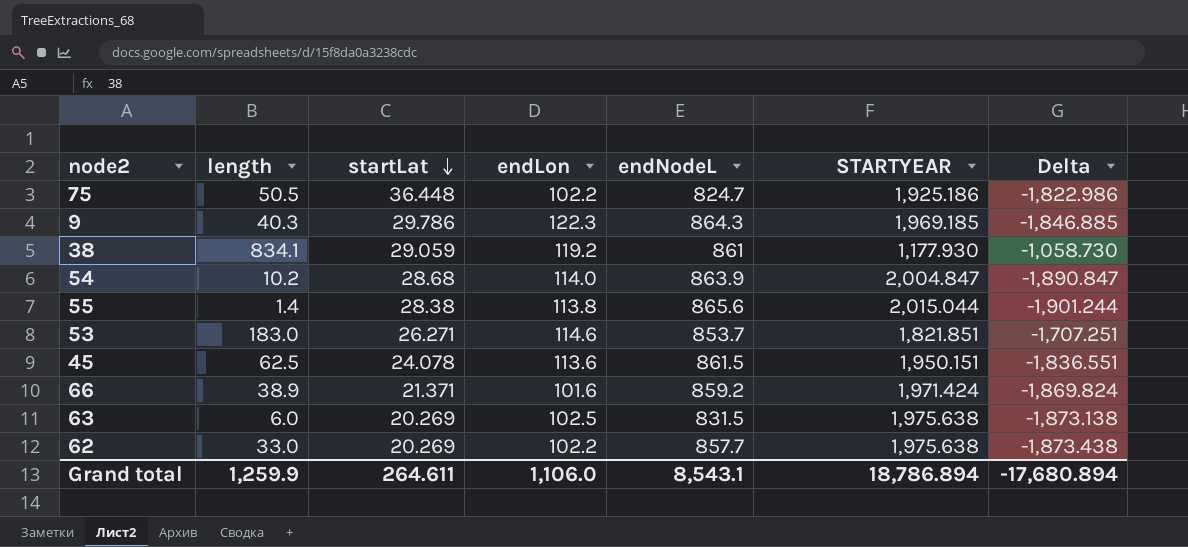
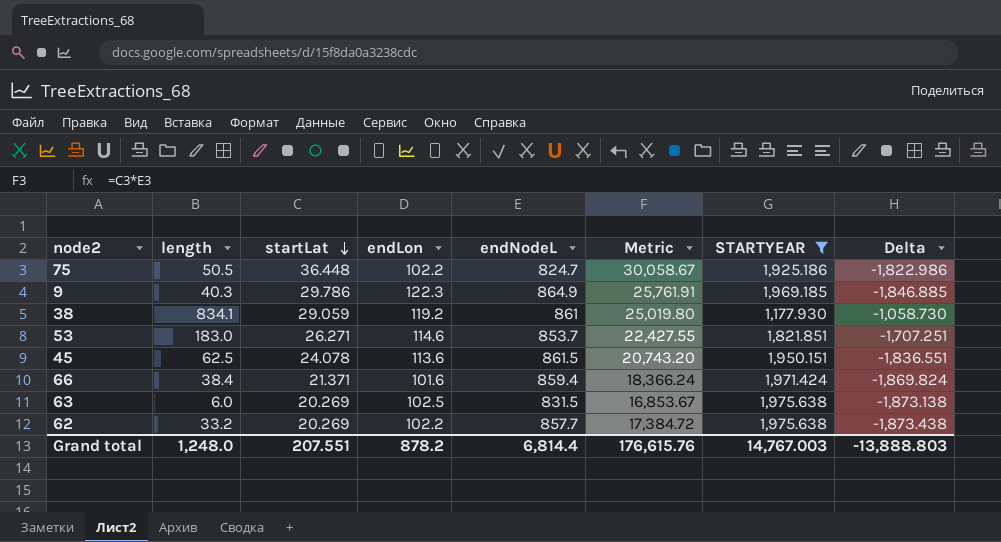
filter: none -> STARTYEAR <= 1,975.638
column Metric | formula: none -> [startLat] * [endNodeL]
9 | endNodeL: 864.3 -> 864.9
66 | length: 38.9 -> 38.4
66 | endNodeL: 859.2 -> 859.4
62 | length: 33.0 -> 33.2
Grand total | length: 1,259.9 -> 1,248.0
Grand total | startLat: 264.611 -> 207.551
Grand total | endLon: 1,106.0 -> 878.2
Grand total | endNodeL: 8,543.1 -> 6,814.4
Grand total | STARTYEAR: 18,786.894 -> 14,767.003
Grand total | Delta: -17,680.894 -> -13,888.803

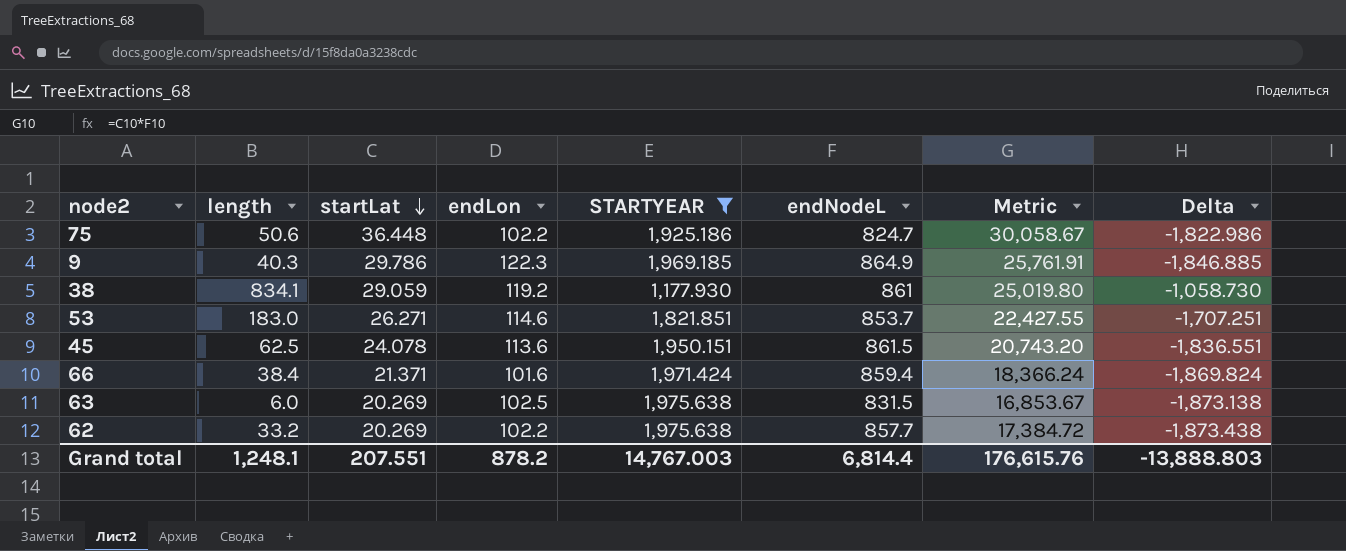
column STARTYEAR | position: 7 -> 5
75 | length: 50.5 -> 50.6
Grand total | length: 1,248.0 -> 1,248.1

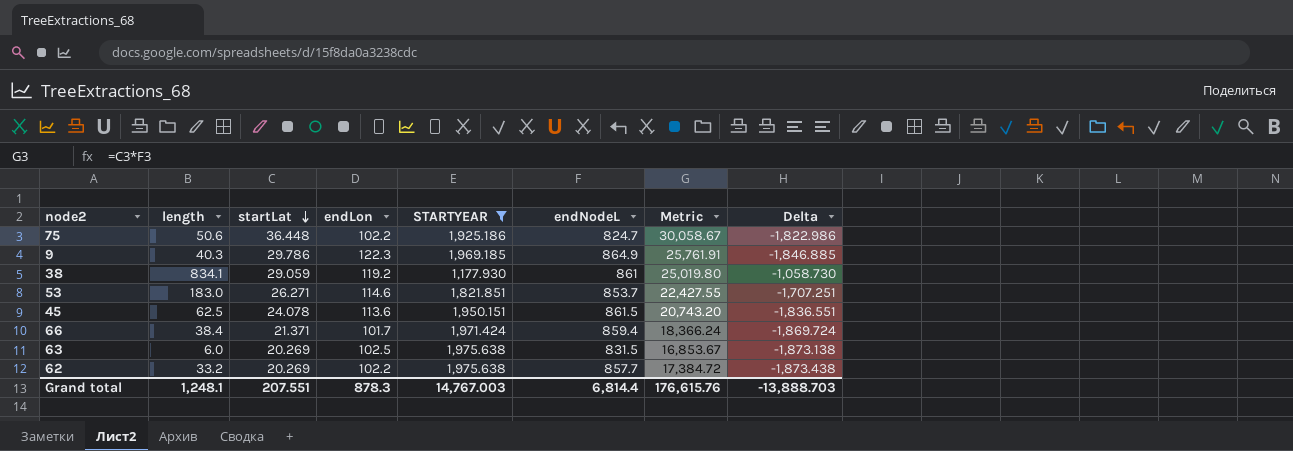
66 | endLon: 101.6 -> 101.7
66 | Delta: -1,869.824 -> -1,869.724
Grand total | endLon: 878.2 -> 878.3
Grand total | Delta: -13,888.803 -> -13,888.703

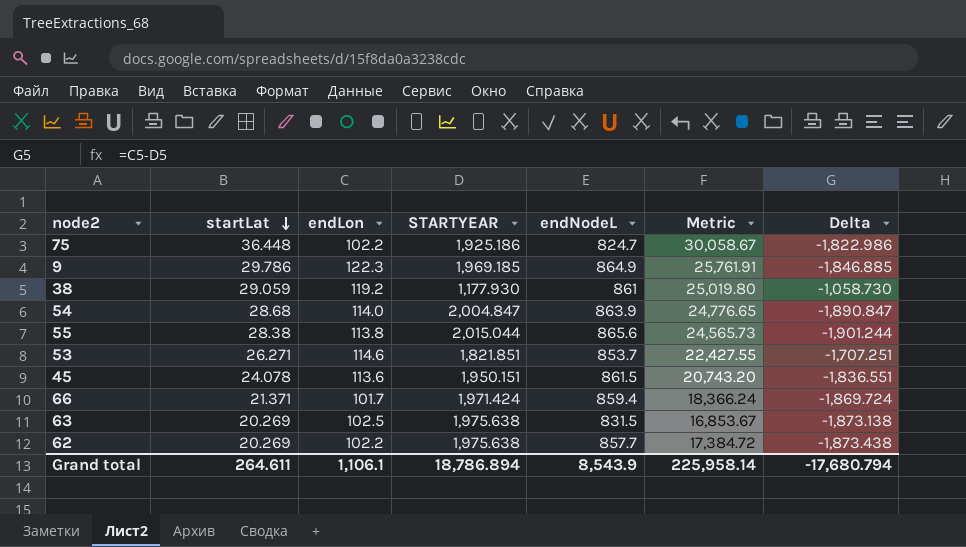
filter: STARTYEAR <= 1,975.638 -> none
column length | position: 2 -> none
Grand total | startLat: 207.551 -> 264.611
Grand total | endLon: 878.3 -> 1,106.1
Grand total | STARTYEAR: 14,767.003 -> 18,786.894
Grand total | endNodeL: 6,814.4 -> 8,543.9
Grand total | Metric: 176,615.76 -> 225,958.14
Grand total | Delta: -13,888.703 -> -17,680.794

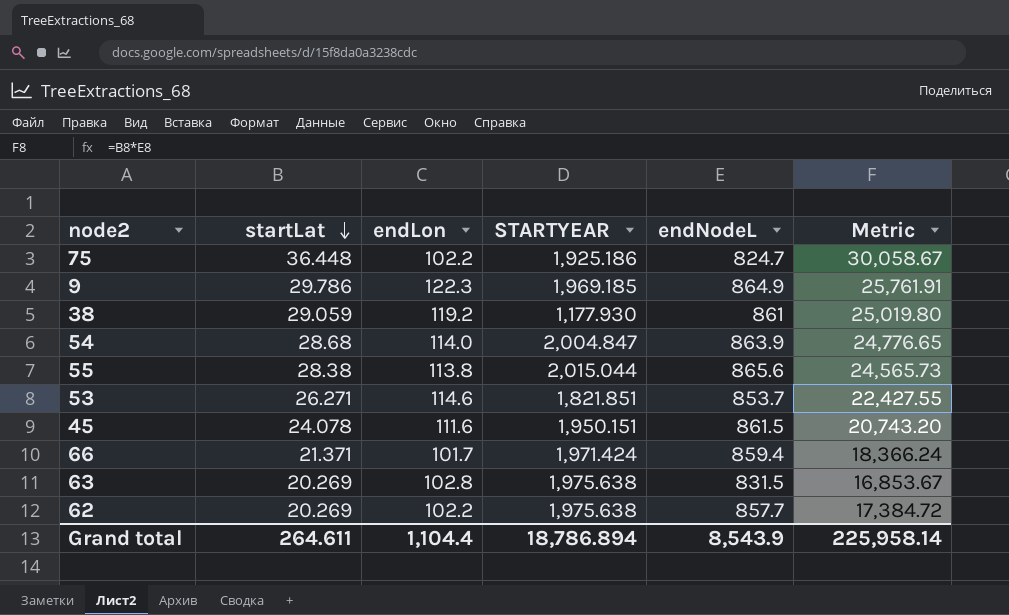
column Delta | formula: [endLon] - [STARTYEAR] -> none
45 | endLon: 113.6 -> 111.6
63 | endLon: 102.5 -> 102.8
Grand total | endLon: 1,106.1 -> 1,104.4

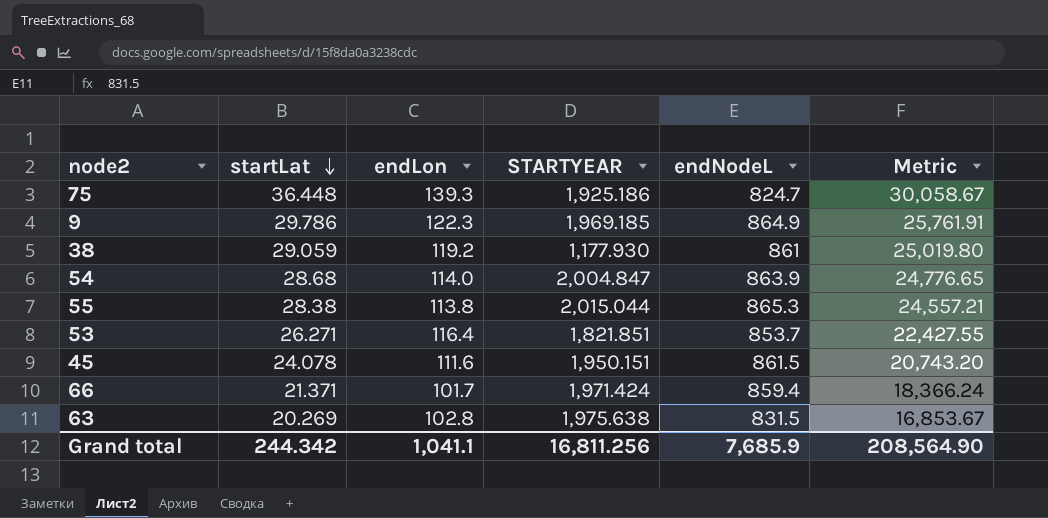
row 62: 20.269 | 102.2 | 1,975.638 | 857.7 | 17,384.72 -> none
75 | endLon: 102.2 -> 139.3
55 | endNodeL: 865.6 -> 865.3
55 | Metric: 24,565.73 -> 24,557.21
53 | endLon: 114.6 -> 116.4
Grand total | startLat: 264.611 -> 244.342
Grand total | endLon: 1,104.4 -> 1,041.1
Grand total | STARTYEAR: 18,786.894 -> 16,811.256
Grand total | endNodeL: 8,543.9 -> 7,685.9
Grand total | Metric: 225,958.14 -> 208,564.90

